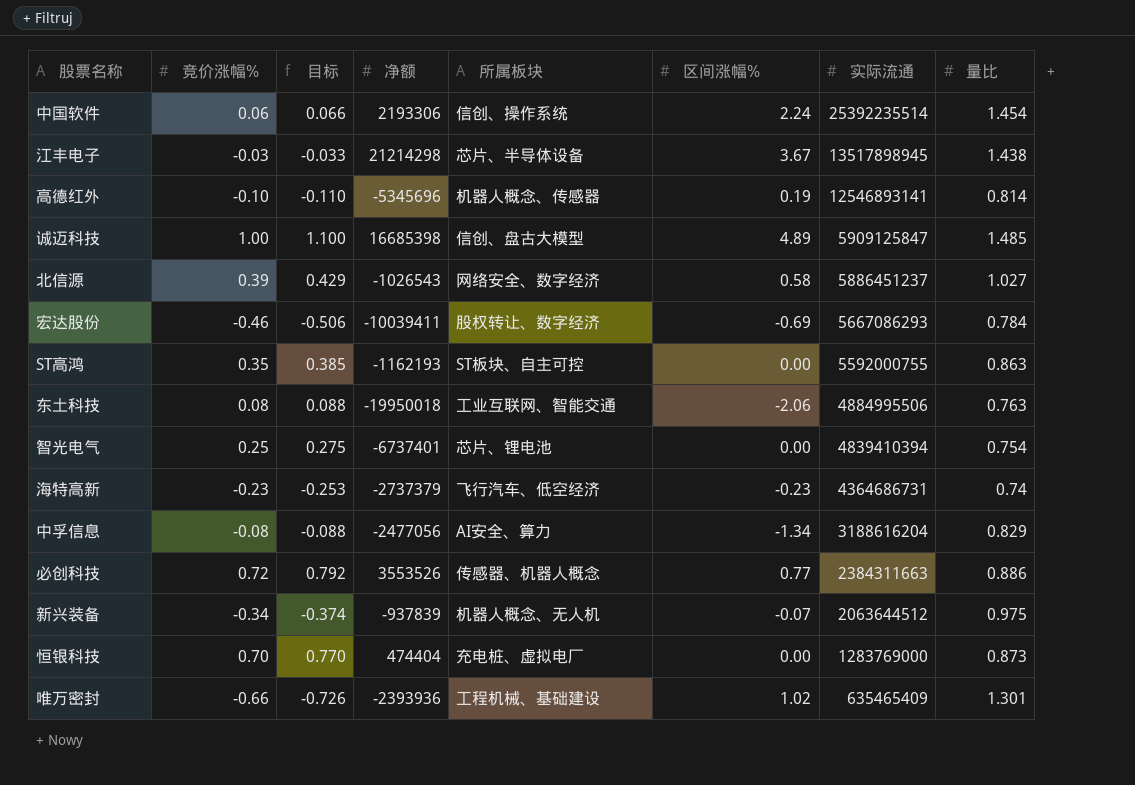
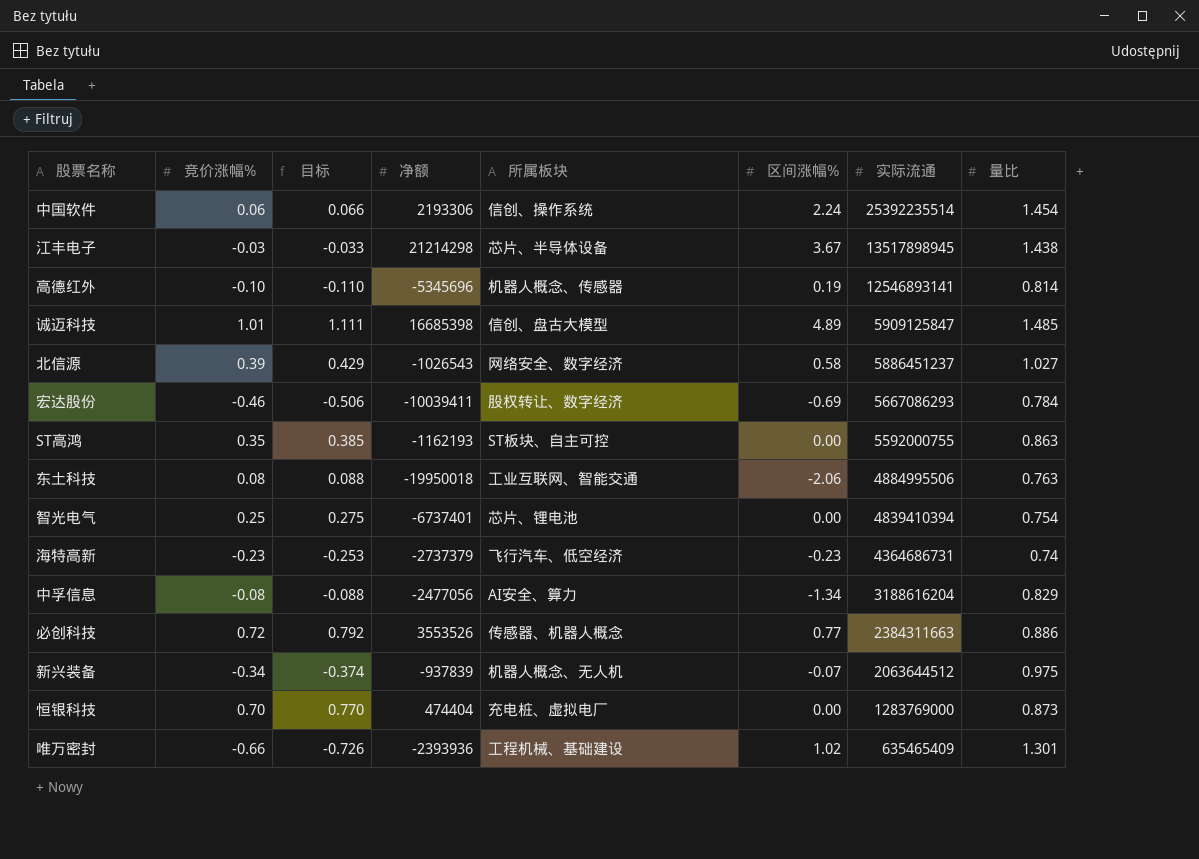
诚迈科技 | 竞价涨幅%: 1.00 -> 1.01
诚迈科技 | 目标: 1.100 -> 1.111

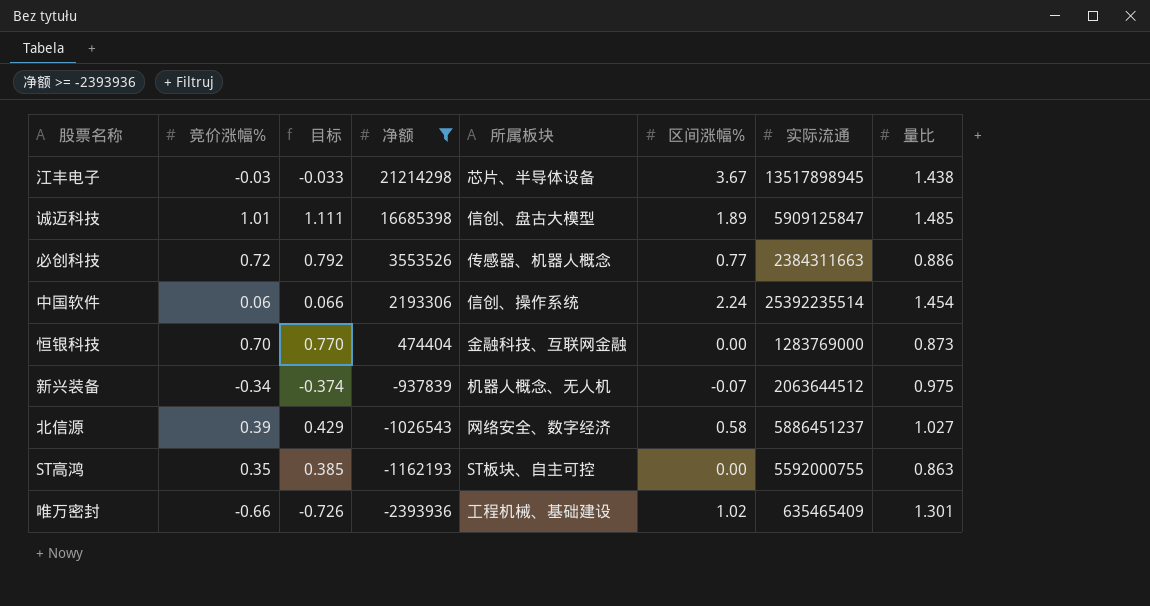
filter: none -> 净额 >= -2393936
row order: 实际流通 descending -> 净额 descending
诚迈科技 | 区间涨幅%: 4.89 -> 1.89
恒银科技 | 所属板块: 充电桩、虚拟电厂 -> 金融科技、互联网金融

